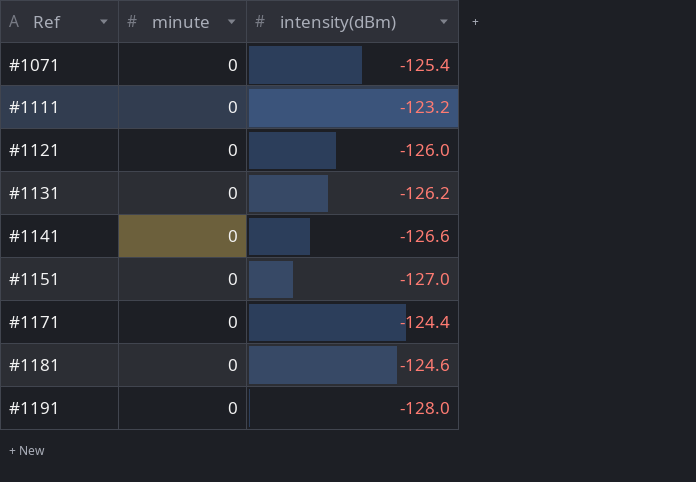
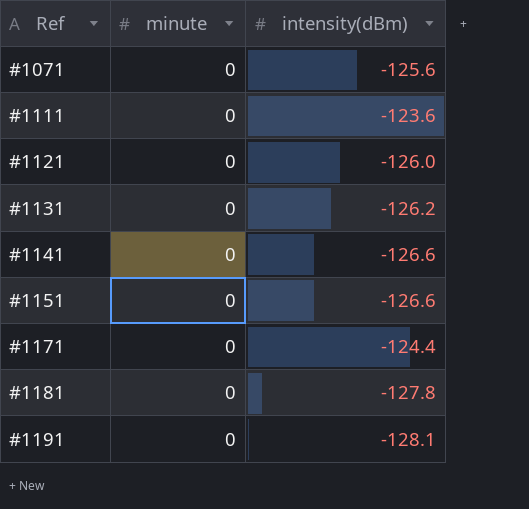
#1071 | intensity(dBm): -125.4 -> -125.6
#1111 | intensity(dBm): -123.2 -> -123.6
#1151 | intensity(dBm): -127.0 -> -126.6
#1181 | intensity(dBm): -124.6 -> -127.8
#1191 | intensity(dBm): -128.0 -> -128.1

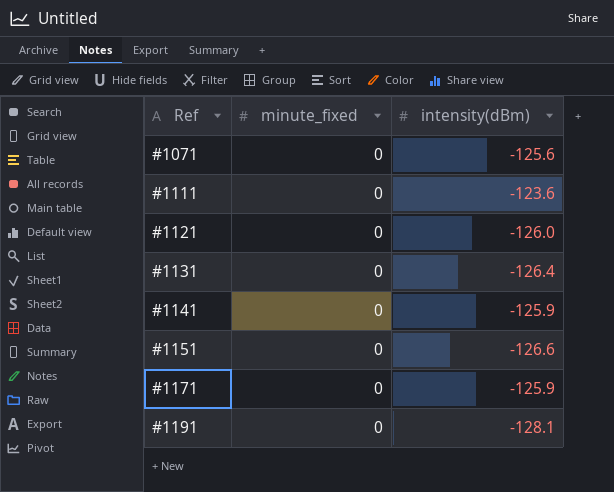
column name: minute -> minute_fixed
row #1181: 0 | -127.8 -> none
#1131 | intensity(dBm): -126.2 -> -126.4
#1141 | intensity(dBm): -126.6 -> -125.9
#1171 | intensity(dBm): -124.4 -> -125.9

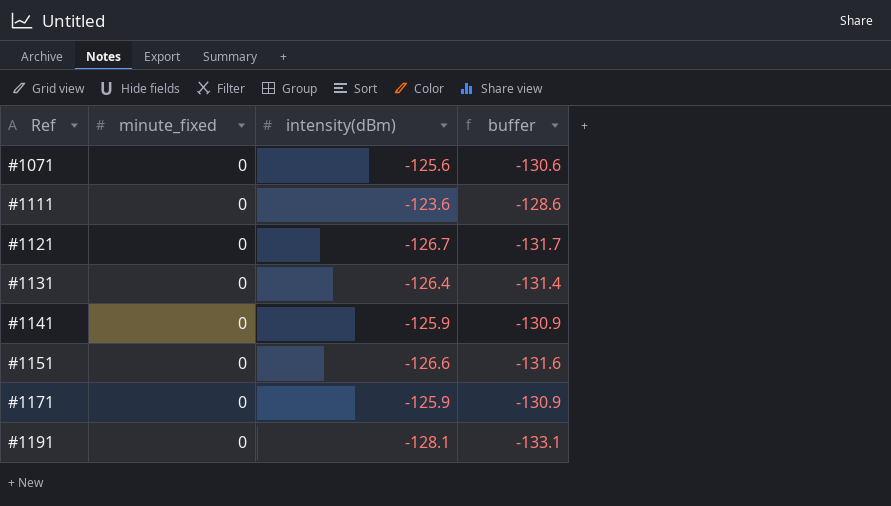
column buffer | formula: none -> [intensity(dBm)] - 5
#1121 | intensity(dBm): -126.0 -> -126.7

